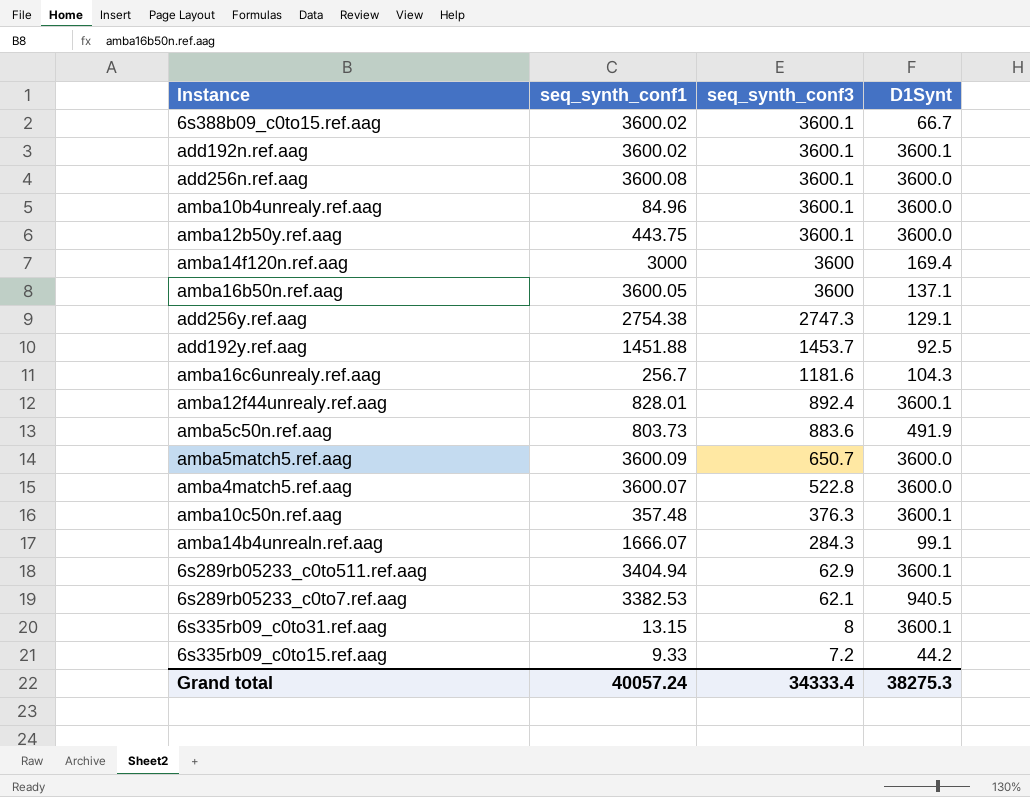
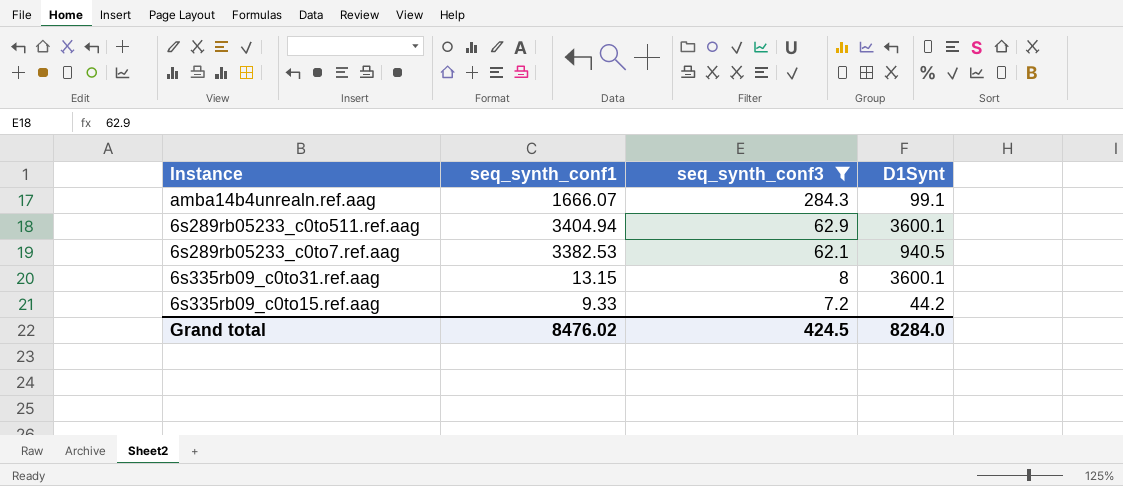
filter: none -> seq_synth_conf3 <= 284.3
Grand total | seq_synth_conf1: 40057.24 -> 8476.02
Grand total | seq_synth_conf3: 34333.4 -> 424.5
Grand total | D1Synt: 38275.3 -> 8284.0

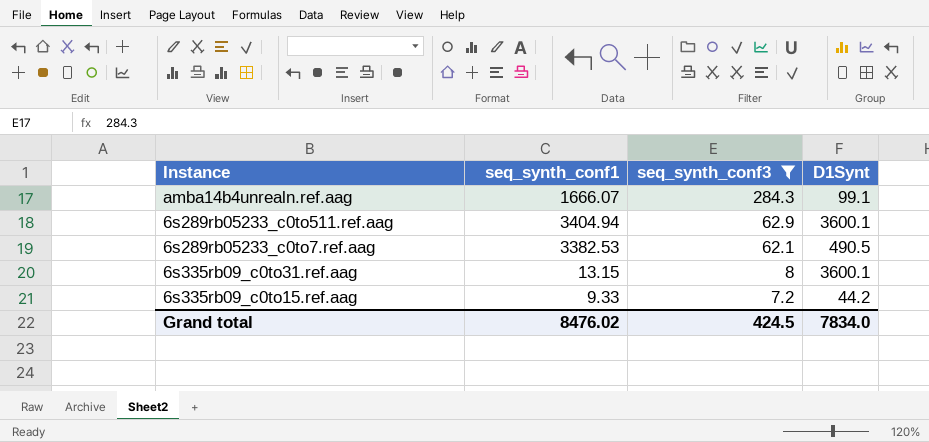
6s289rb05233_c0to7.ref.aag | D1Synt: 940.5 -> 490.5
Grand total | D1Synt: 8284.0 -> 7834.0

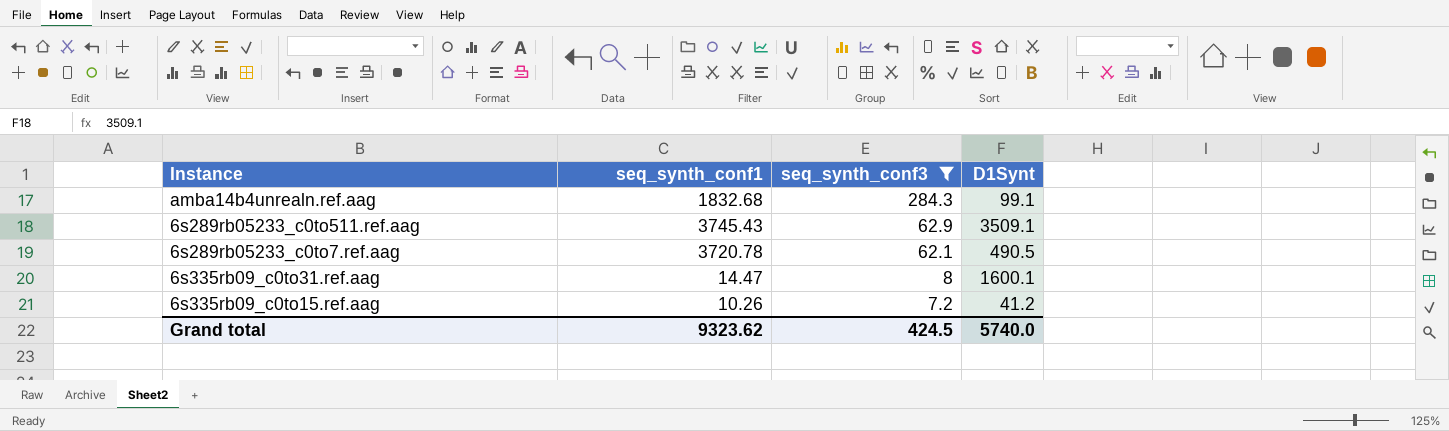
amba14b4unrealn.ref.aag | seq_synth_conf1: 1666.07 -> 1832.68
6s289rb05233_c0to511.ref.aag | seq_synth_conf1: 3404.94 -> 3745.43
6s289rb05233_c0to511.ref.aag | D1Synt: 3600.1 -> 3509.1
6s289rb05233_c0to7.ref.aag | seq_synth_conf1: 3382.53 -> 3720.78
6s335rb09_c0to31.ref.aag | seq_synth_conf1: 13.15 -> 14.47
6s335rb09_c0to31.ref.aag | D1Synt: 3600.1 -> 1600.1
6s335rb09_c0to15.ref.aag | seq_synth_conf1: 9.33 -> 10.26
6s335rb09_c0to15.ref.aag | D1Synt: 44.2 -> 41.2
Grand total | seq_synth_conf1: 8476.02 -> 9323.62
Grand total | D1Synt: 7834.0 -> 5740.0

